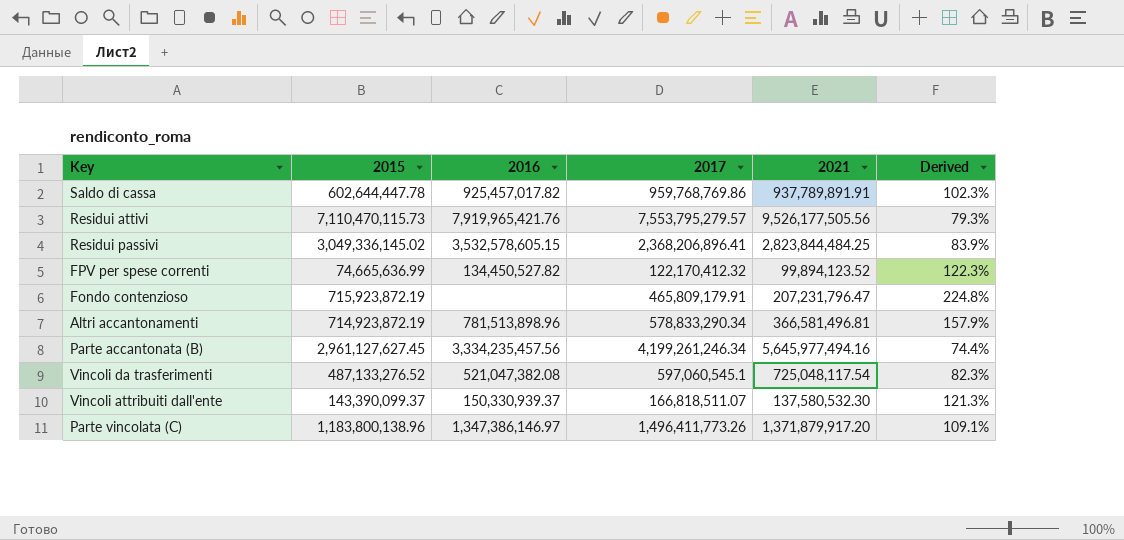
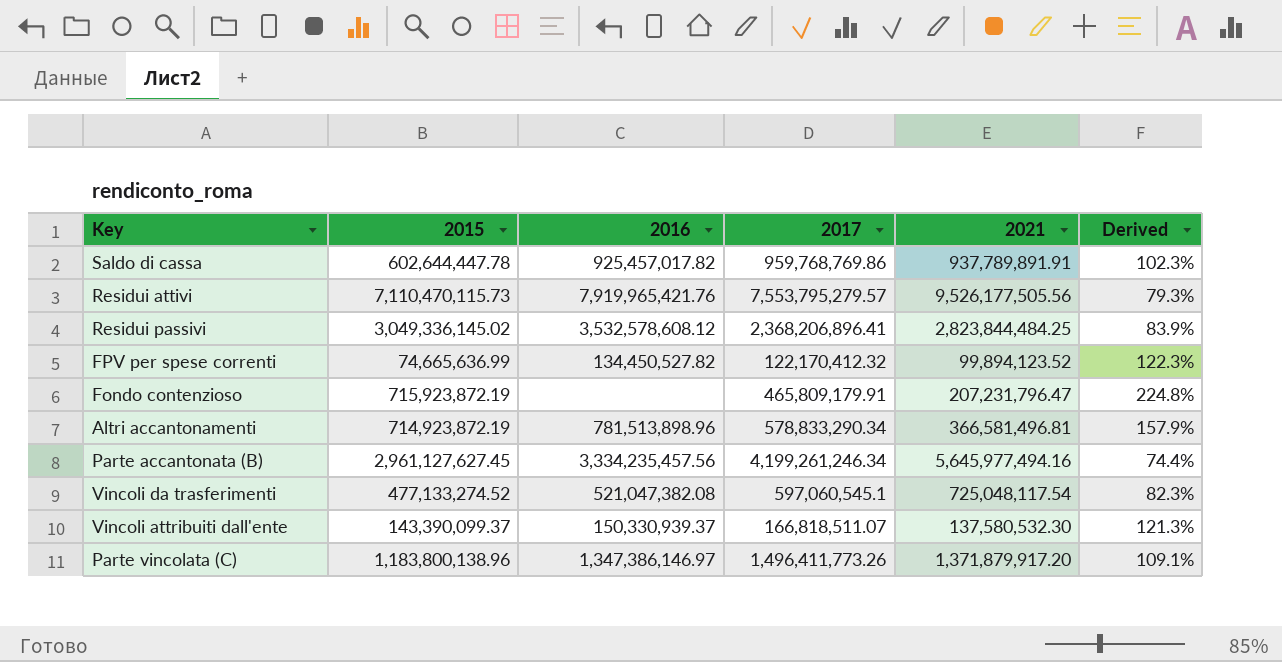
Residui passivi | 2016: 3,532,578,605.15 -> 3,532,578,608.12
Vincoli da trasferimenti | 2015: 487,133,276.52 -> 477,133,274.52

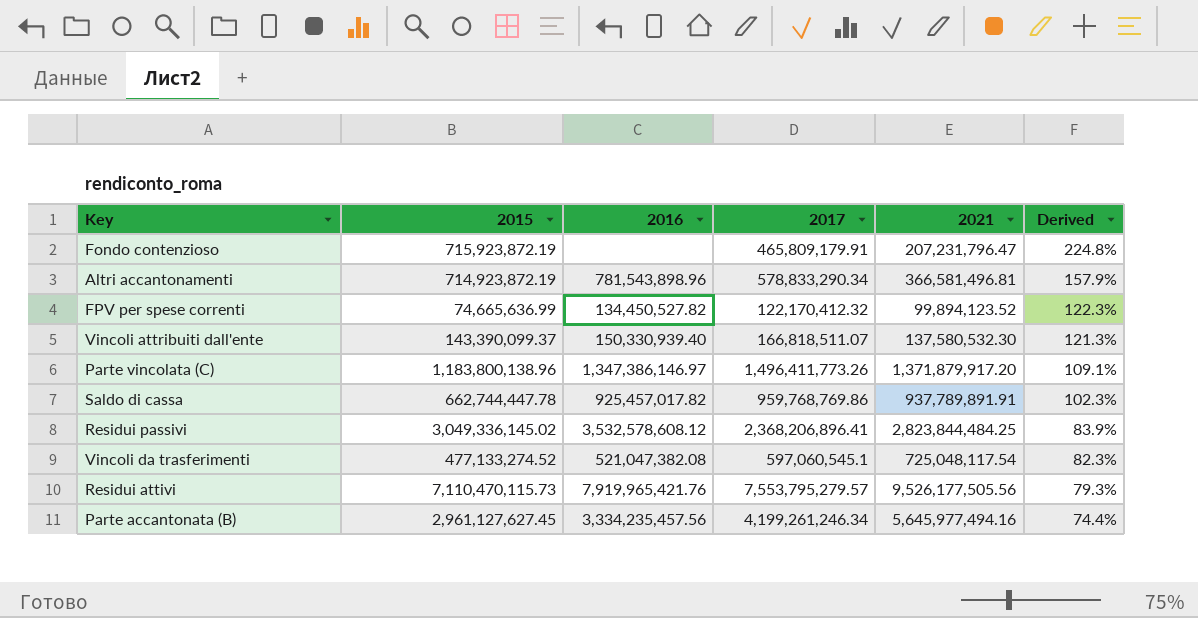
row order: none -> Derived descending
Altri accantonamenti | 2016: 781,513,898.96 -> 781,543,898.96
Vincoli attribuiti dall'ente | 2016: 150,330,939.37 -> 150,330,939.40
Saldo di cassa | 2015: 602,644,447.78 -> 662,744,447.78

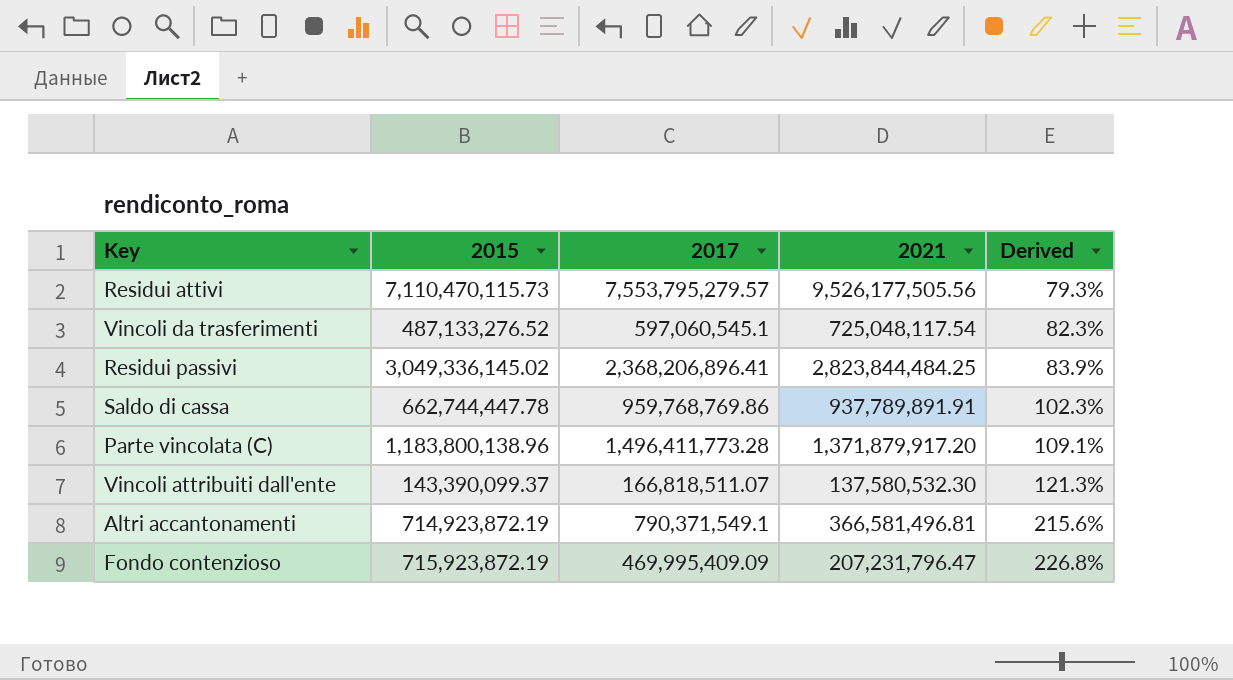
row order: Derived descending -> Derived ascending
column 2016 | position: 3 -> none
row FPV per spese correnti: 74,665,636.99 | 134,450,527.82 | 122,170,412.32 | 99,894,123.52 | 122.3% -> none
row Parte accantonata (B): 2,961,127,627.45 | 3,334,235,457.56 | 4,199,261,246.34 | 5,645,977,494.16 | 74.4% -> none
Vincoli da trasferimenti | 2015: 477,133,274.52 -> 487,133,276.52
Parte vincolata (C) | 2017: 1,496,411,773.26 -> 1,496,411,773.28
Altri accantonamenti | 2017: 578,833,290.34 -> 790,371,549.1
Altri accantonamenti | Derived: 157.9% -> 215.6%
Fondo contenzioso | 2017: 465,809,179.91 -> 469,995,409.09
Fondo contenzioso | Derived: 224.8% -> 226.8%

